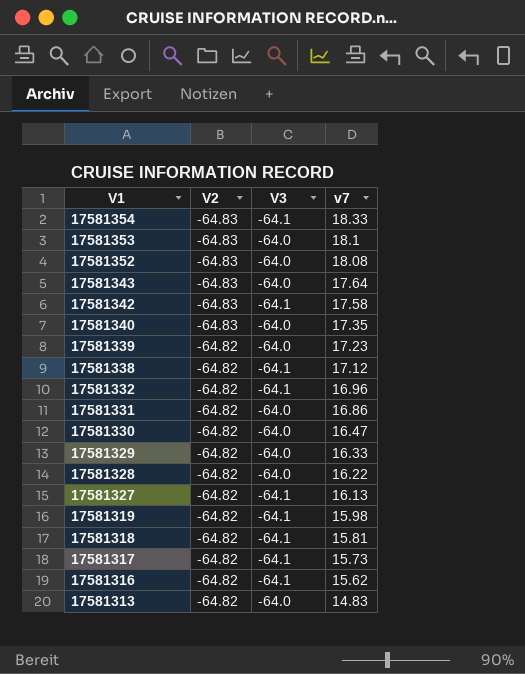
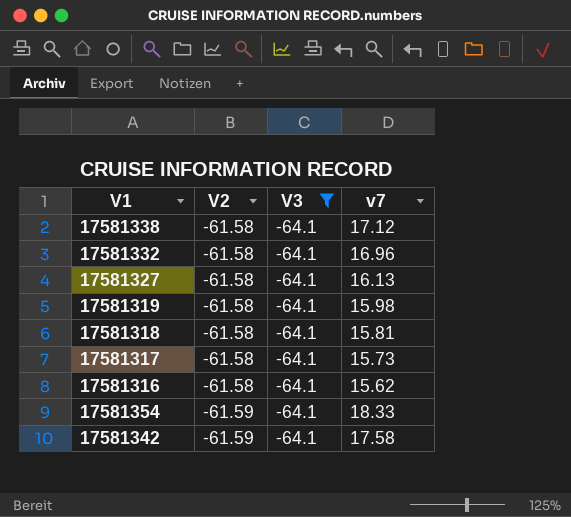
filter: none -> V3 = -64.1
row order: V1 descending -> V2 descending
17581338 | V2: -64.82 -> -61.58
17581332 | V2: -64.82 -> -61.58
17581327 | V2: -64.82 -> -61.58
17581319 | V2: -64.82 -> -61.58
17581318 | V2: -64.82 -> -61.58
17581317 | V2: -64.82 -> -61.58
17581316 | V2: -64.82 -> -61.58
17581354 | V2: -64.83 -> -61.59
17581342 | V2: -64.83 -> -61.59

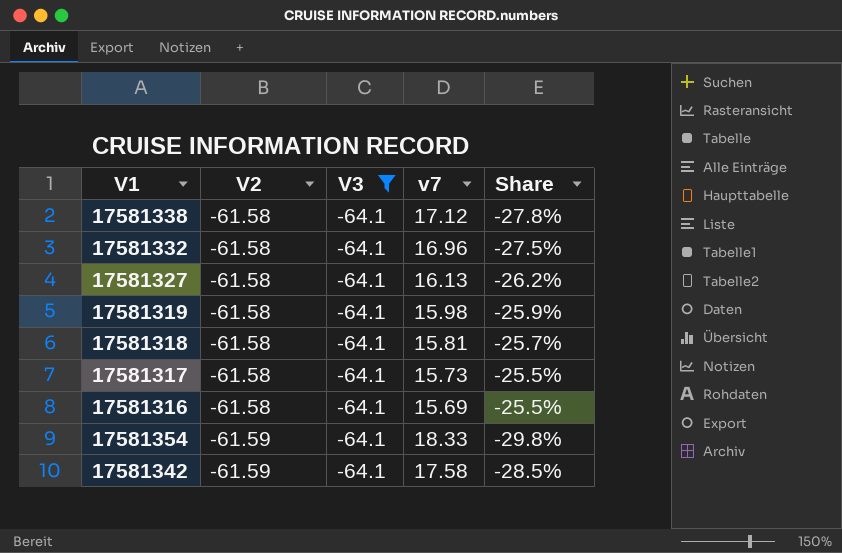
column Share | formula: none -> [v7] / [V2]
17581316 | v7: 15.62 -> 15.69

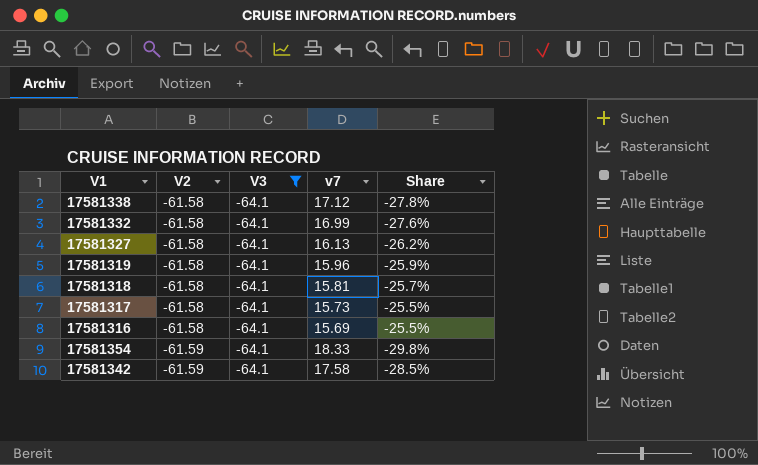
17581332 | v7: 16.96 -> 16.99
17581332 | Share: -27.5% -> -27.6%
17581319 | v7: 15.98 -> 15.96

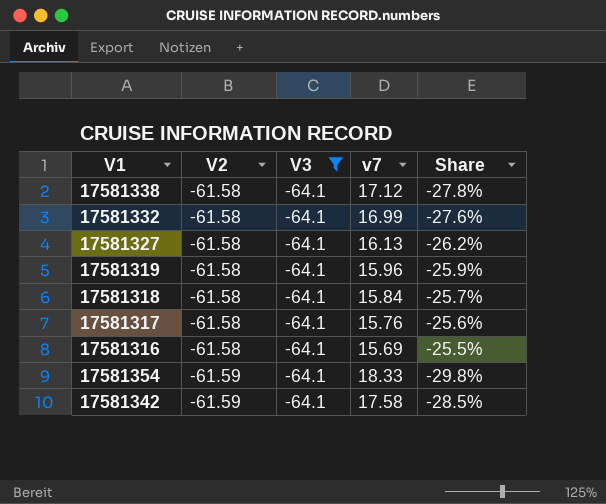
17581318 | v7: 15.81 -> 15.84
17581317 | v7: 15.73 -> 15.76
17581317 | Share: -25.5% -> -25.6%

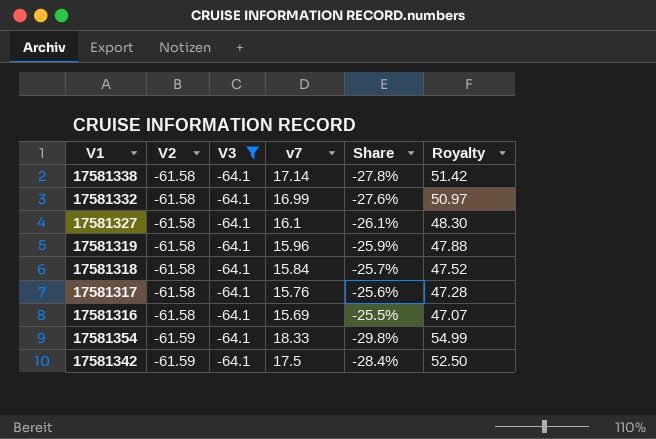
column Royalty | formula: none -> [v7] * 3
17581338 | v7: 17.12 -> 17.14
17581327 | v7: 16.13 -> 16.1
17581327 | Share: -26.2% -> -26.1%
17581342 | v7: 17.58 -> 17.5
17581342 | Share: -28.5% -> -28.4%

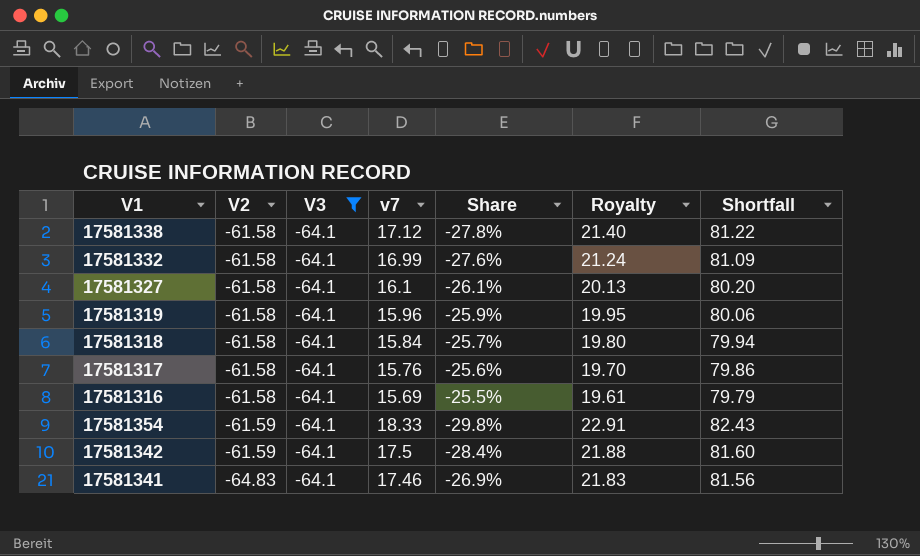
column Royalty | formula: [v7] * 3 -> [v7] * 1.25
column Shortfall | formula: none -> [v7] - [V3]
17581338 | v7: 17.14 -> 17.12
row 17581341: none -> -64.83 | -64.1 | 17.46 | -26.9% | 21.83 | 81.56

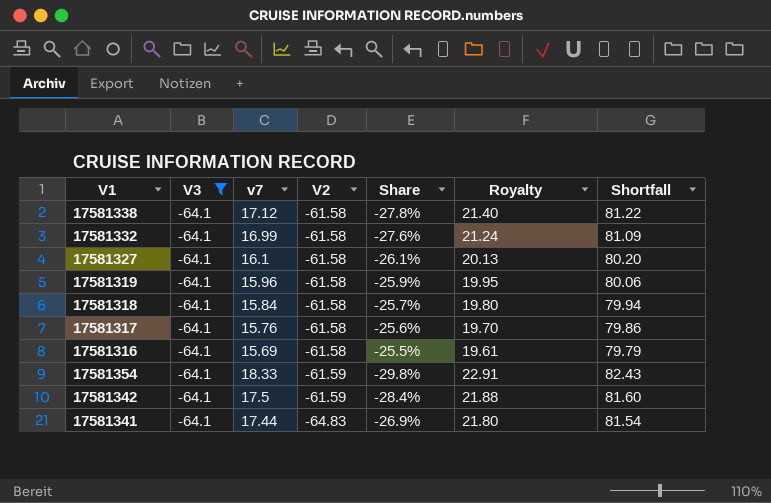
column V2 | position: 2 -> 4
17581341 | v7: 17.46 -> 17.44
17581341 | Royalty: 21.83 -> 21.80
17581341 | Shortfall: 81.56 -> 81.54

